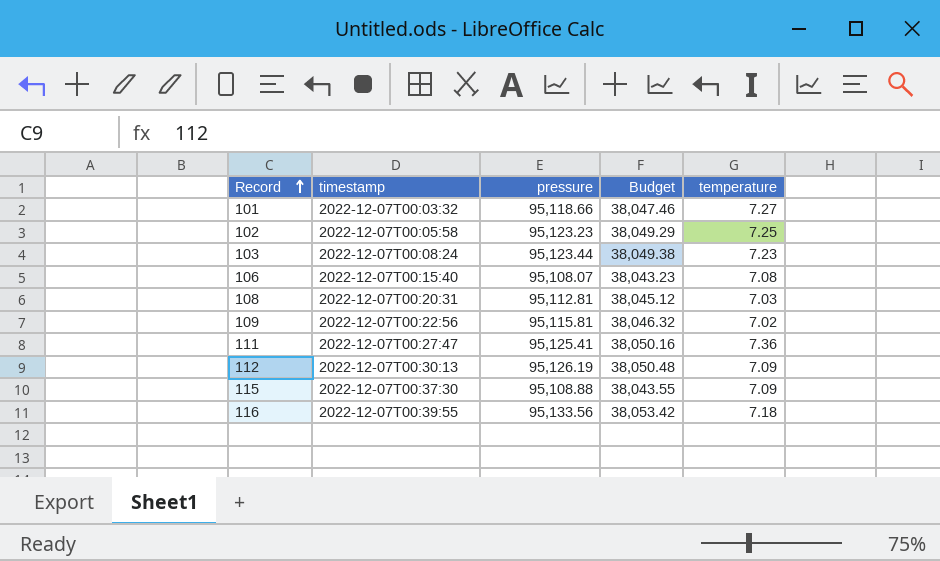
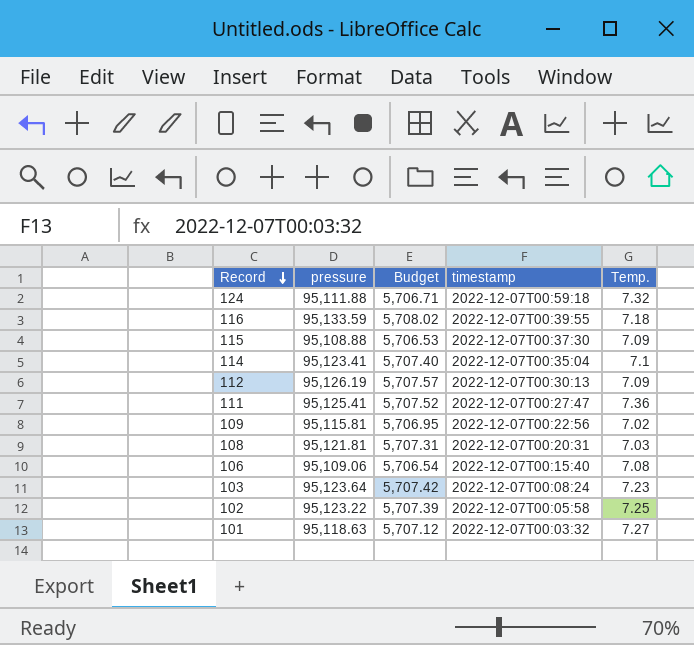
row order: Record ascending -> Record descending
column Budget | formula: [pressure] * 0.4 -> [pressure] * 0.06
column timestamp | position: 2 -> 4
column name: temperature -> Temp.
row 124: none -> 95,111.88 | 5,706.71 | 2022-12-07T00:59:18 | 7.32
116 | pressure: 95,133.56 -> 95,133.59
row 114: none -> 95,123.41 | 5,707.40 | 2022-12-07T00:35:04 | 7.1
108 | pressure: 95,112.81 -> 95,121.81
106 | pressure: 95,108.07 -> 95,109.06
103 | pressure: 95,123.44 -> 95,123.64
102 | pressure: 95,123.23 -> 95,123.22
101 | pressure: 95,118.66 -> 95,118.63

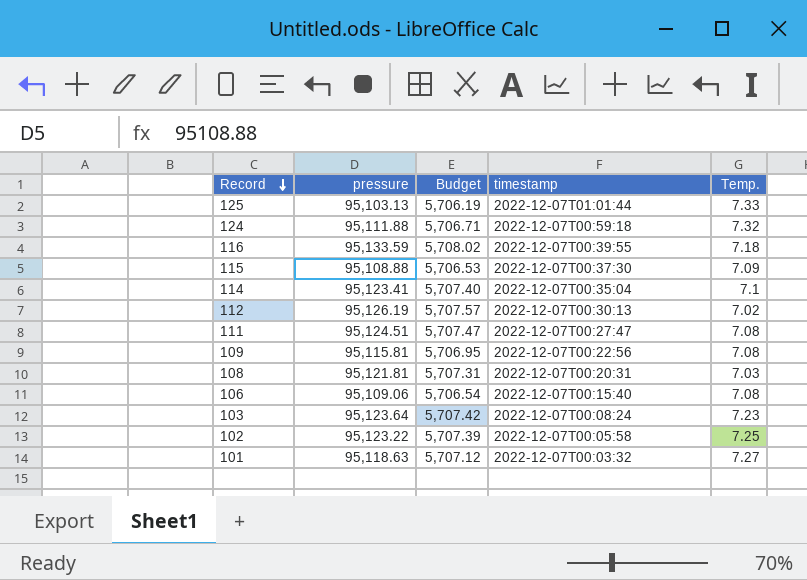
row 125: none -> 95,103.13 | 5,706.19 | 2022-12-07T01:01:44 | 7.33
112 | Temp.: 7.09 -> 7.02
111 | pressure: 95,125.41 -> 95,124.51
111 | Budget: 5,707.52 -> 5,707.47
111 | Temp.: 7.36 -> 7.08
109 | Temp.: 7.02 -> 7.08

